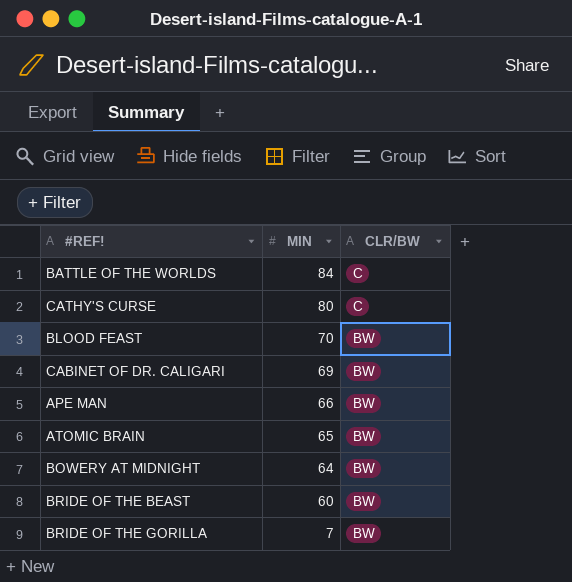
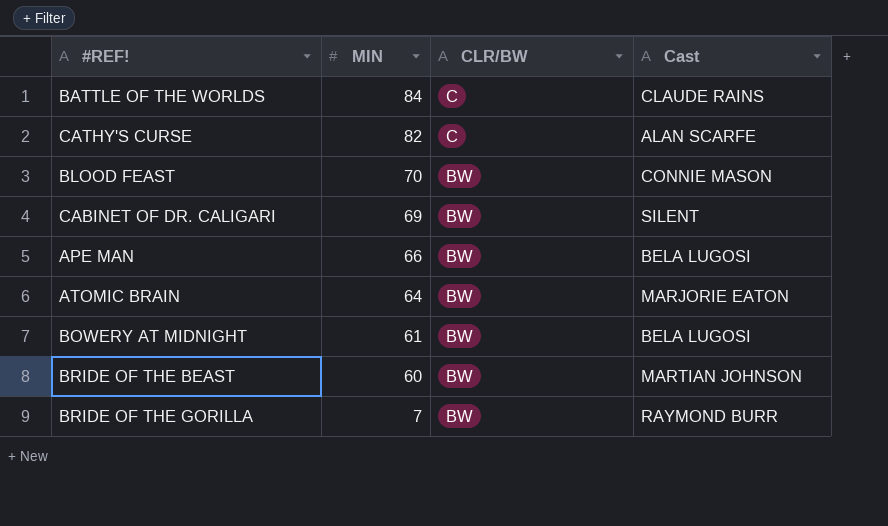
column Cast | position: none -> 4
CATHY'S CURSE | MIN: 80 -> 82
ATOMIC BRAIN | MIN: 65 -> 64
BOWERY AT MIDNIGHT | MIN: 64 -> 61

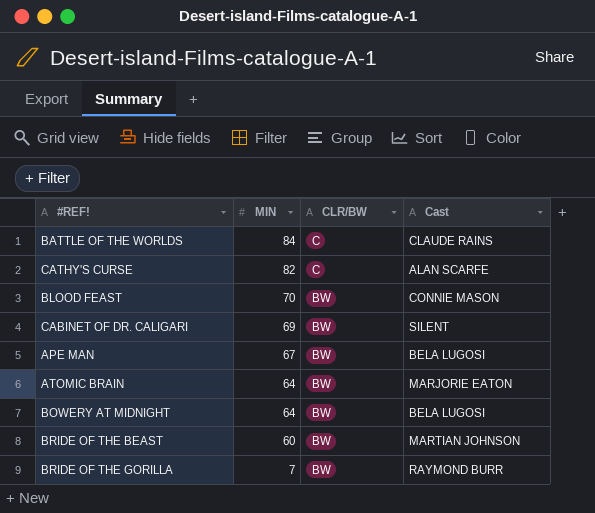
APE MAN | MIN: 66 -> 67
BOWERY AT MIDNIGHT | MIN: 61 -> 64

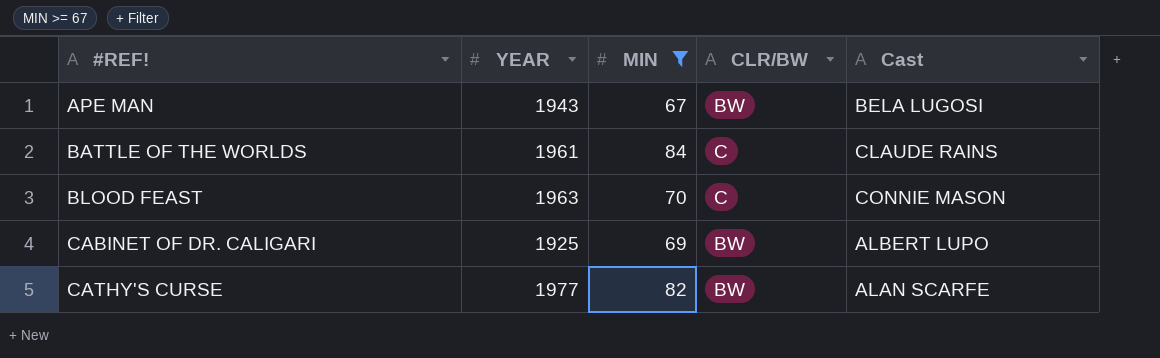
filter: none -> MIN >= 67
row order: MIN descending -> #REF! ascending
column YEAR | position: none -> 2
BLOOD FEAST | CLR/BW: BW -> C
CABINET OF DR. CALIGARI | Cast: SILENT -> ALBERT LUPO
CATHY'S CURSE | CLR/BW: C -> BW

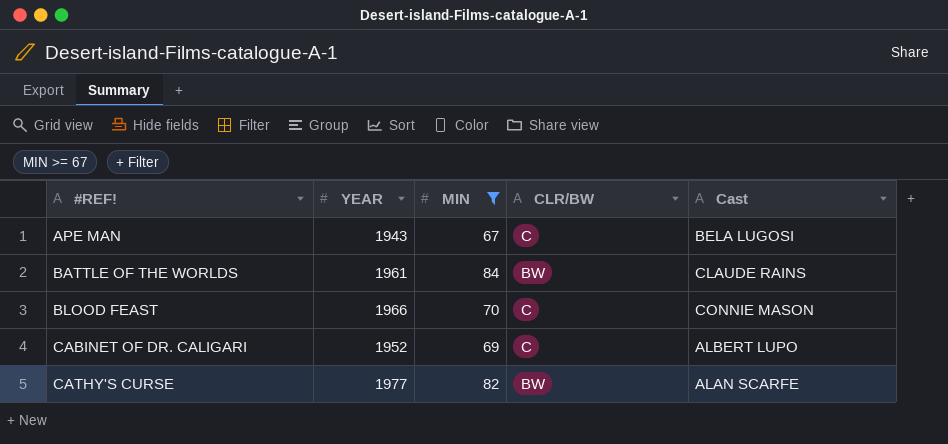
APE MAN | CLR/BW: BW -> C
BATTLE OF THE WORLDS | CLR/BW: C -> BW
BLOOD FEAST | YEAR: 1963 -> 1966
CABINET OF DR. CALIGARI | YEAR: 1925 -> 1952
CABINET OF DR. CALIGARI | CLR/BW: BW -> C

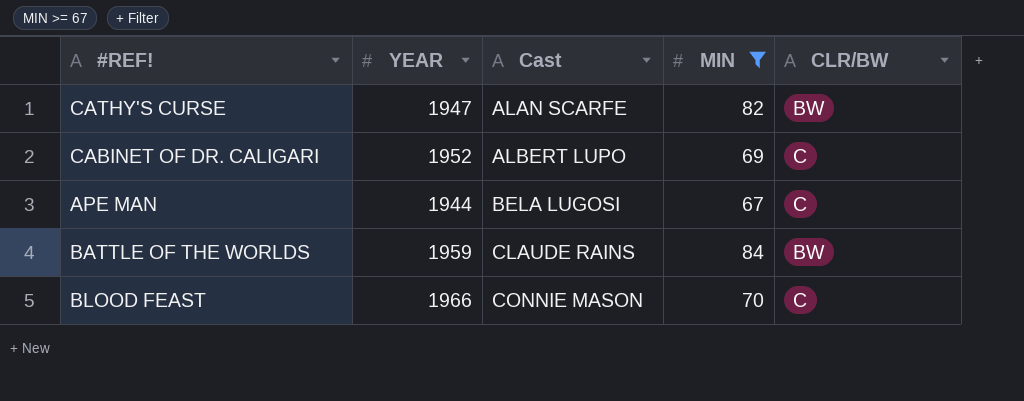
row order: #REF! ascending -> Cast ascending
column Cast | position: 5 -> 3
CATHY'S CURSE | YEAR: 1977 -> 1947
APE MAN | YEAR: 1943 -> 1944
BATTLE OF THE WORLDS | YEAR: 1961 -> 1959

